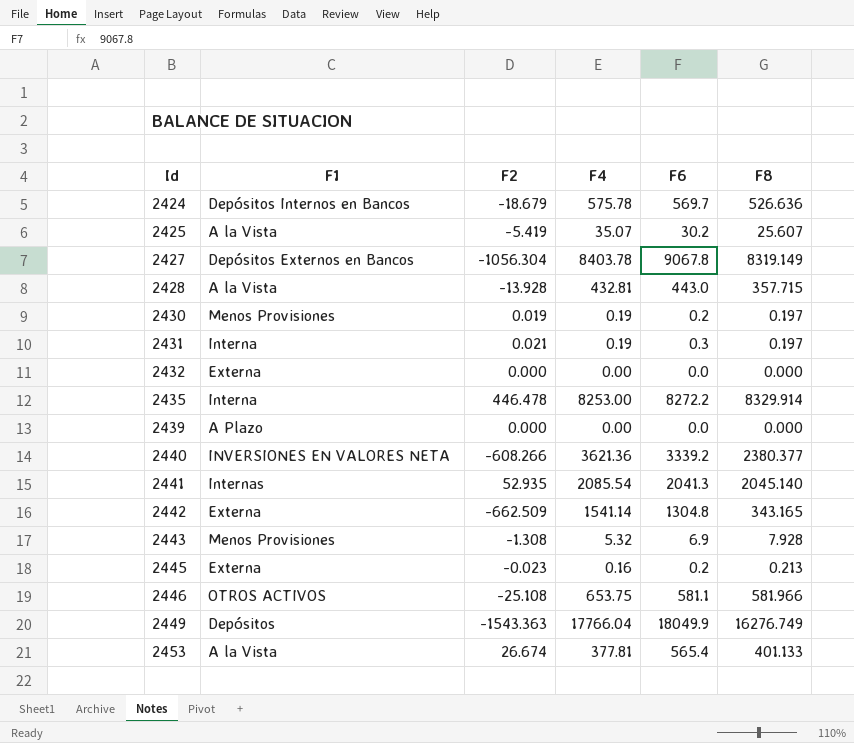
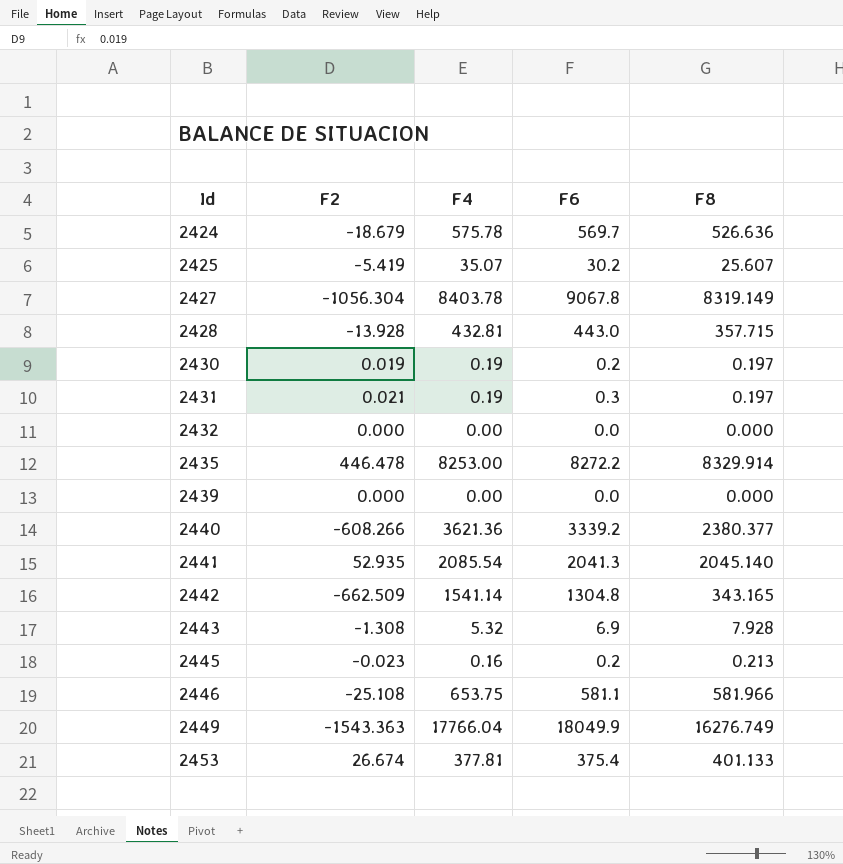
column F1 | position: 2 -> none
2453 | F6: 565.4 -> 375.4

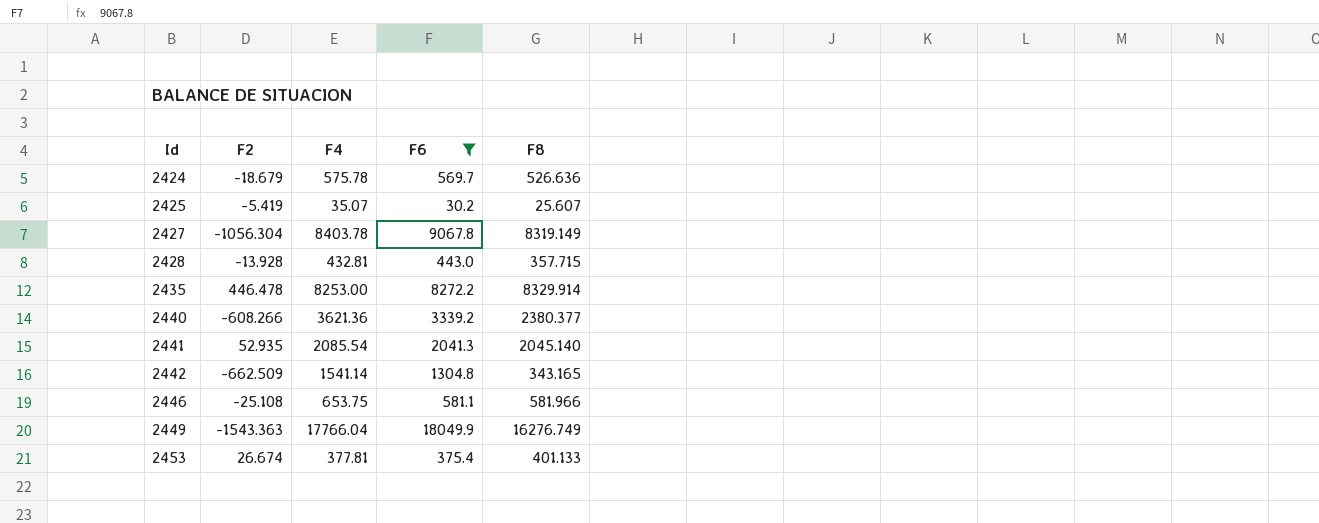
filter: none -> F6 >= 30.2

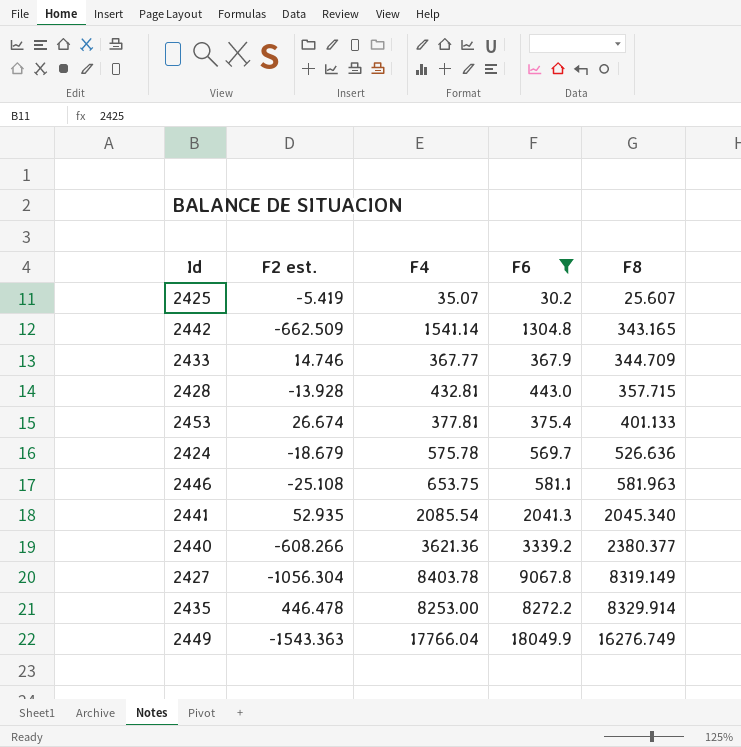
row order: Id ascending -> F8 ascending
column name: F2 -> F2 est.
row 2433: none -> 14.746 | 367.77 | 367.9 | 344.709
2446 | F8: 581.966 -> 581.963
2441 | F8: 2045.140 -> 2045.340

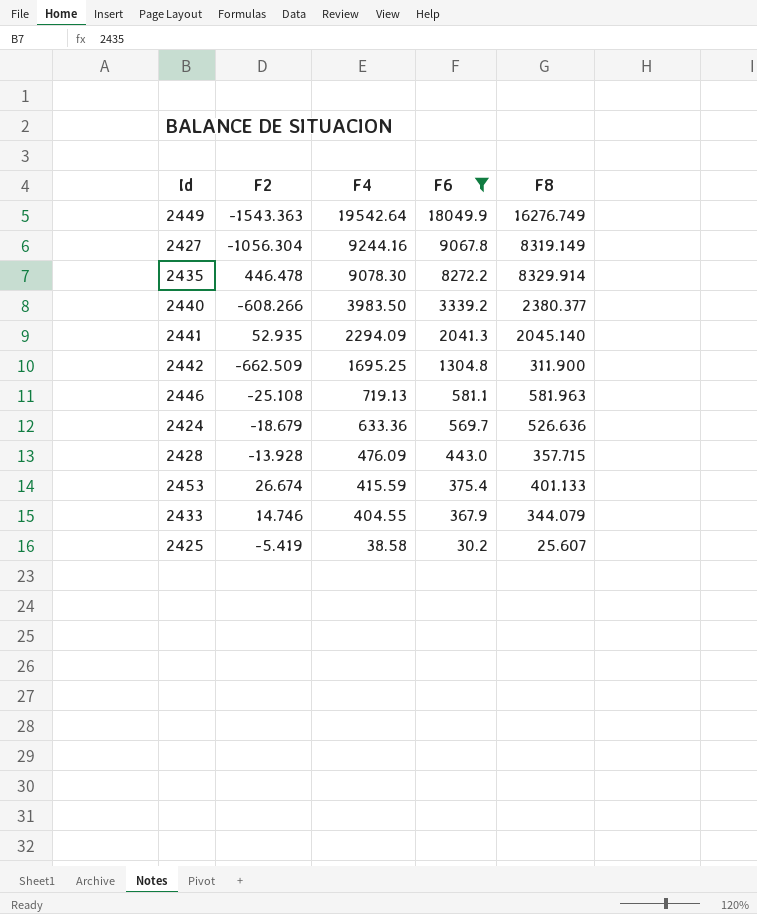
row order: F8 ascending -> F4 descending
column name: F2 est. -> F2
2449 | F4: 17766.04 -> 19542.64
2427 | F4: 8403.78 -> 9244.16
2435 | F4: 8253.00 -> 9078.30
2440 | F4: 3621.36 -> 3983.50
2441 | F4: 2085.54 -> 2294.09
2441 | F8: 2045.340 -> 2045.140
2442 | F4: 1541.14 -> 1695.25
2442 | F8: 343.165 -> 311.900
2446 | F4: 653.75 -> 719.13
2424 | F4: 575.78 -> 633.36
2428 | F4: 432.81 -> 476.09
2453 | F4: 377.81 -> 415.59
2433 | F4: 367.77 -> 404.55
2433 | F8: 344.709 -> 344.079
2425 | F4: 35.07 -> 38.58

